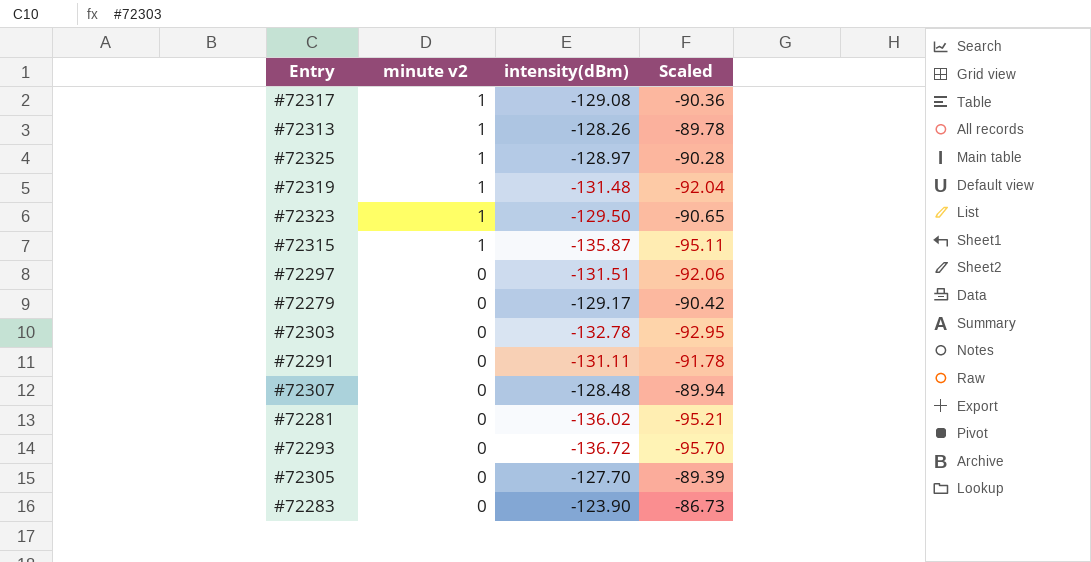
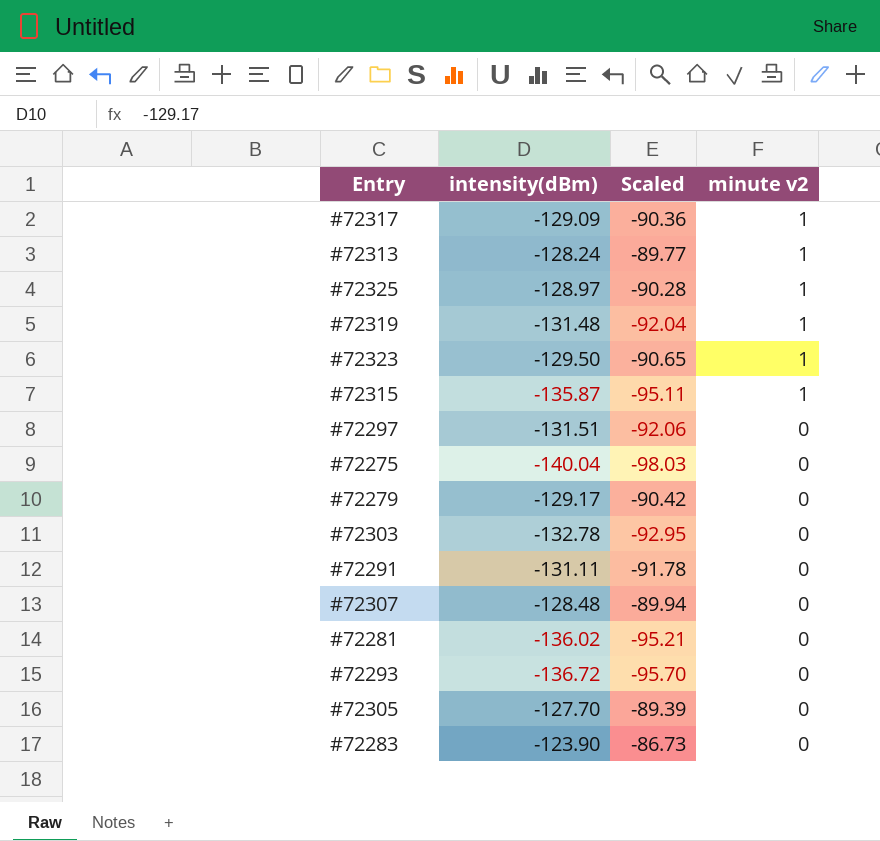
column minute v2 | position: 2 -> 4
#72317 | intensity(dBm): -129.08 -> -129.09
#72313 | intensity(dBm): -128.26 -> -128.24
#72313 | Scaled: -89.78 -> -89.77
row #72275: none -> -140.04 | -98.03 | 0

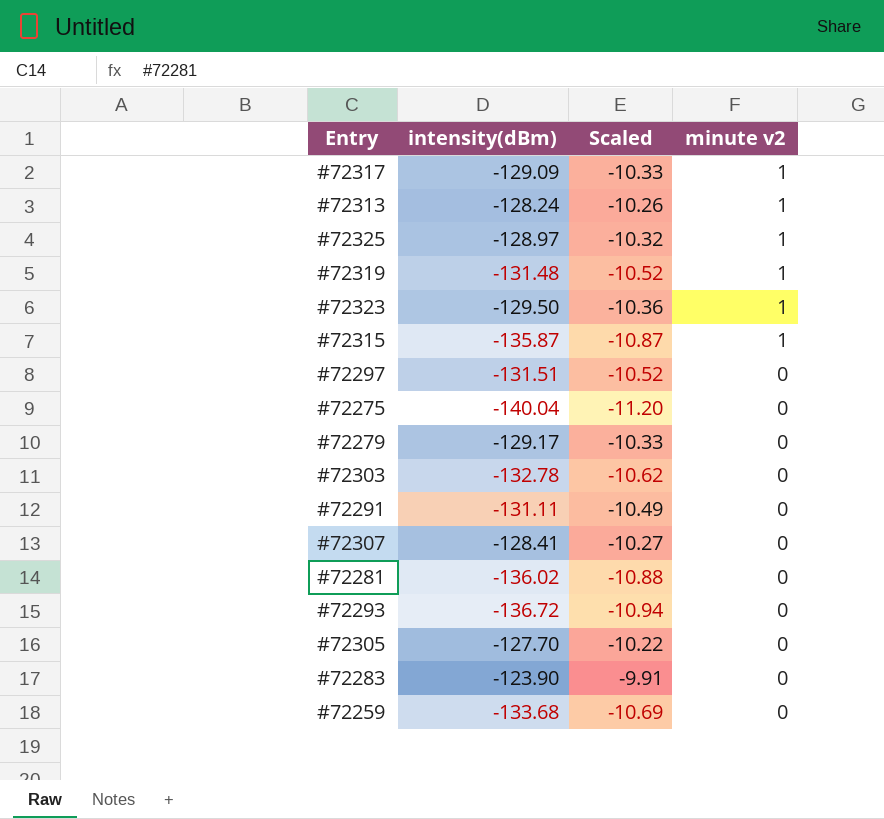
column Scaled | formula: [intensity(dBm)] * 0.7 -> [intensity(dBm)] * 0.08
#72307 | intensity(dBm): -128.48 -> -128.41
row #72259: none -> -133.68 | -10.69 | 0

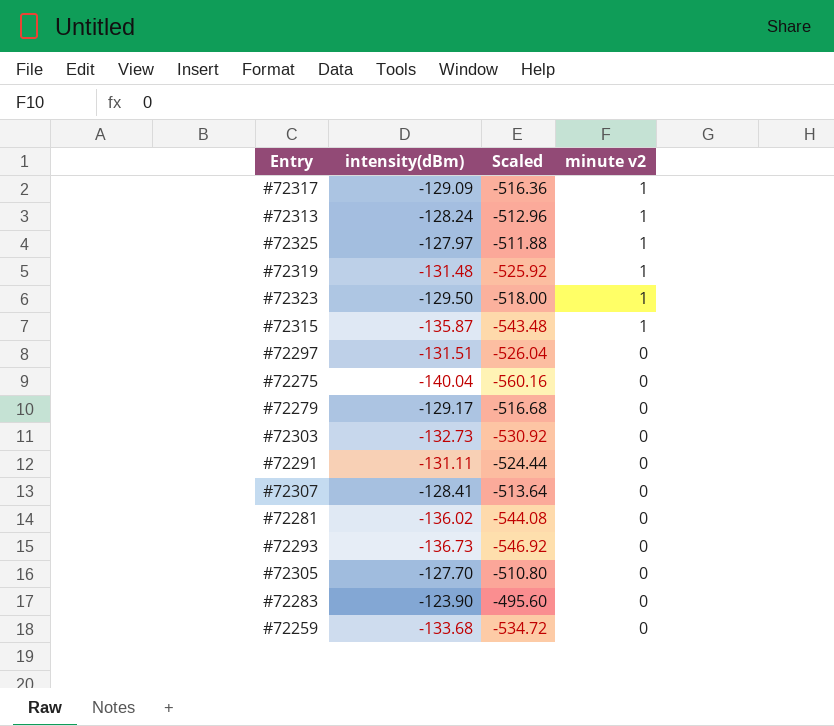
column Scaled | formula: [intensity(dBm)] * 0.08 -> [intensity(dBm)] * 4
#72325 | intensity(dBm): -128.97 -> -127.97
#72303 | intensity(dBm): -132.78 -> -132.73
#72293 | intensity(dBm): -136.72 -> -136.73

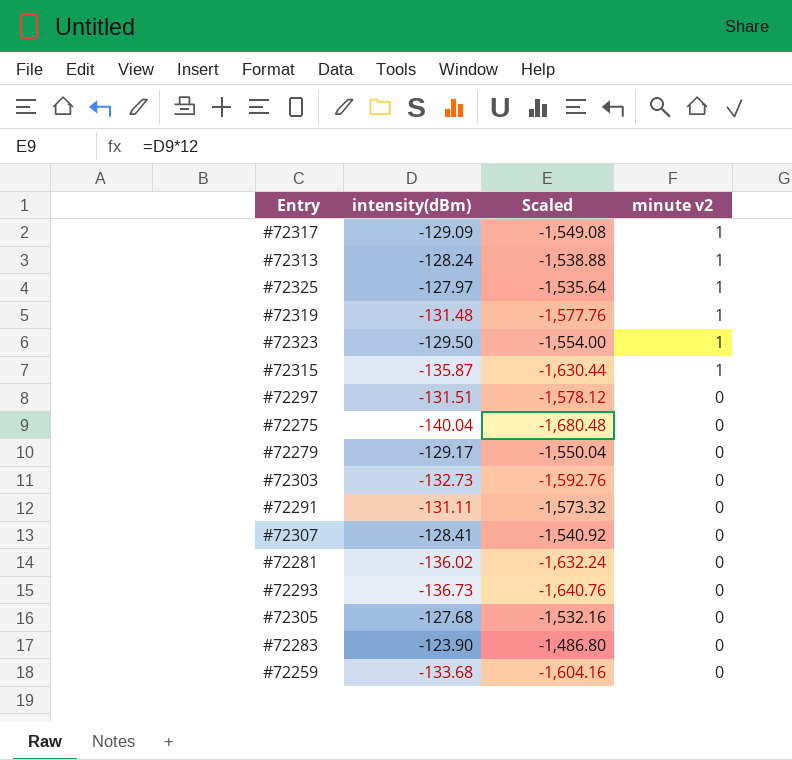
column Scaled | formula: [intensity(dBm)] * 4 -> [intensity(dBm)] * 12
#72305 | intensity(dBm): -127.70 -> -127.68

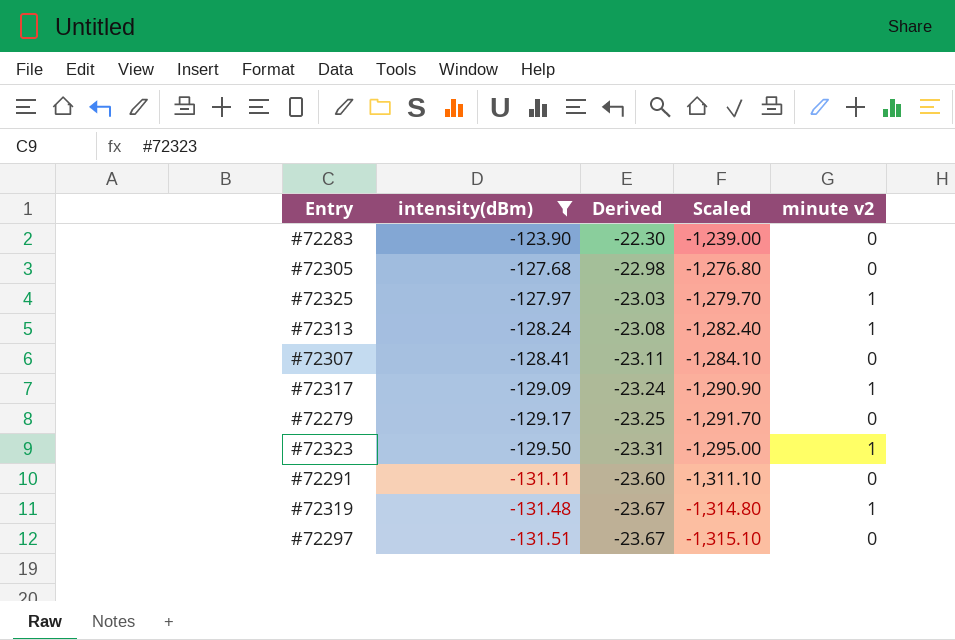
filter: none -> intensity(dBm) >= -131.51
row order: minute v2 descending -> intensity(dBm) descending
column Derived | formula: none -> [intensity(dBm)] * 0.18
column Scaled | formula: [intensity(dBm)] * 12 -> [intensity(dBm)] * 10

